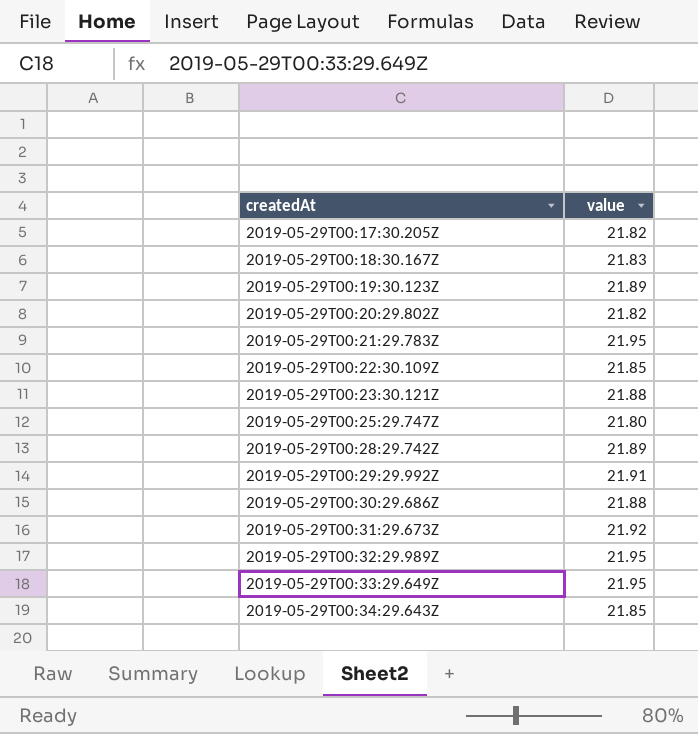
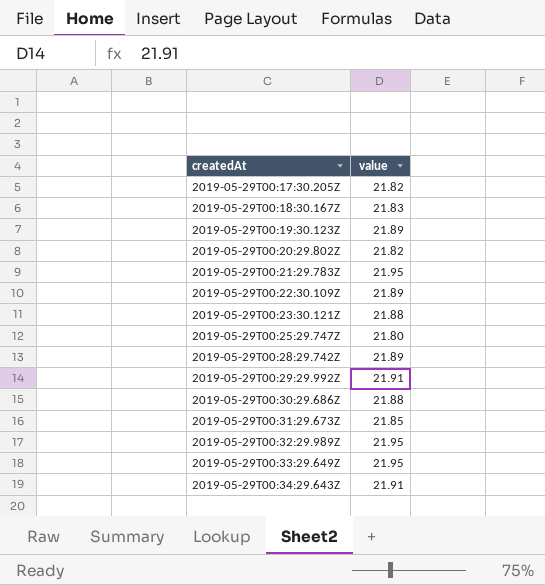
2019-05-29T00:22:30.109Z | value: 21.85 -> 21.89
2019-05-29T00:31:29.673Z | value: 21.92 -> 21.85
2019-05-29T00:34:29.643Z | value: 21.85 -> 21.91

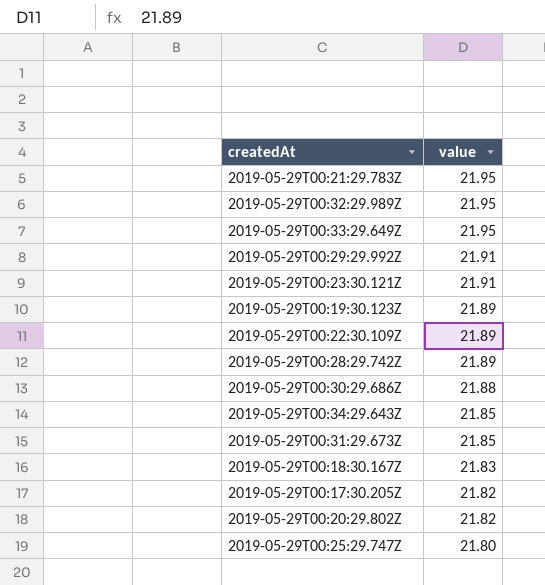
row order: createdAt ascending -> value descending
2019-05-29T00:23:30.121Z | value: 21.88 -> 21.91
2019-05-29T00:34:29.643Z | value: 21.91 -> 21.85

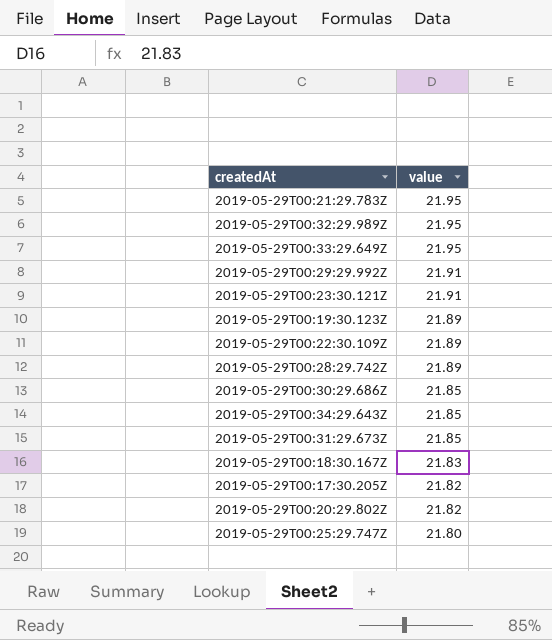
2019-05-29T00:30:29.686Z | value: 21.88 -> 21.85

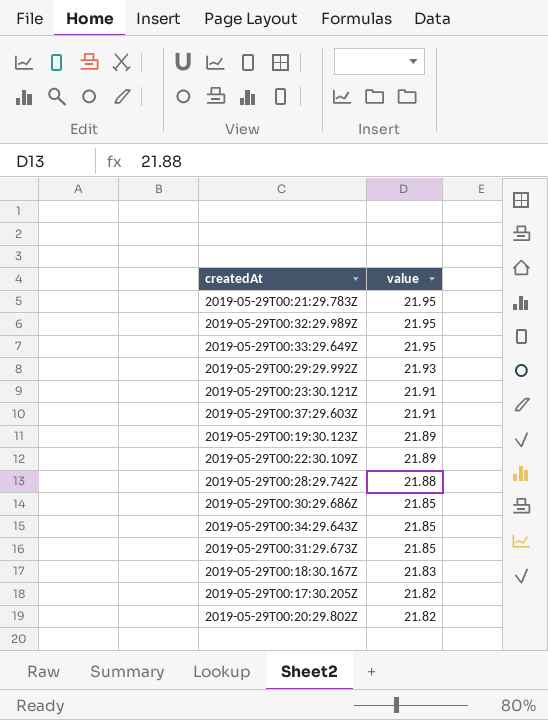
row 2019-05-29T00:25:29.747Z: 21.80 -> none
2019-05-29T00:29:29.992Z | value: 21.91 -> 21.93
row 2019-05-29T00:37:29.603Z: none -> 21.91
2019-05-29T00:28:29.742Z | value: 21.89 -> 21.88

